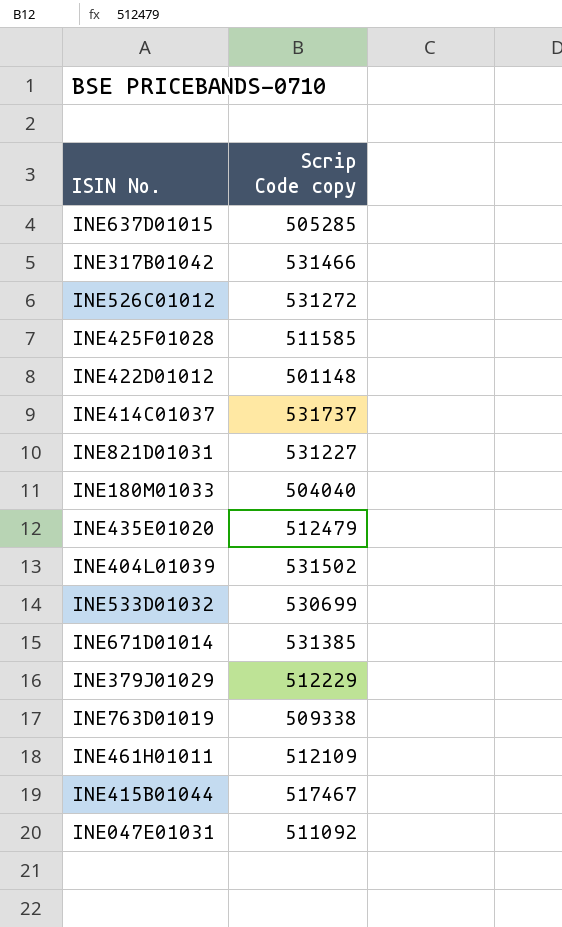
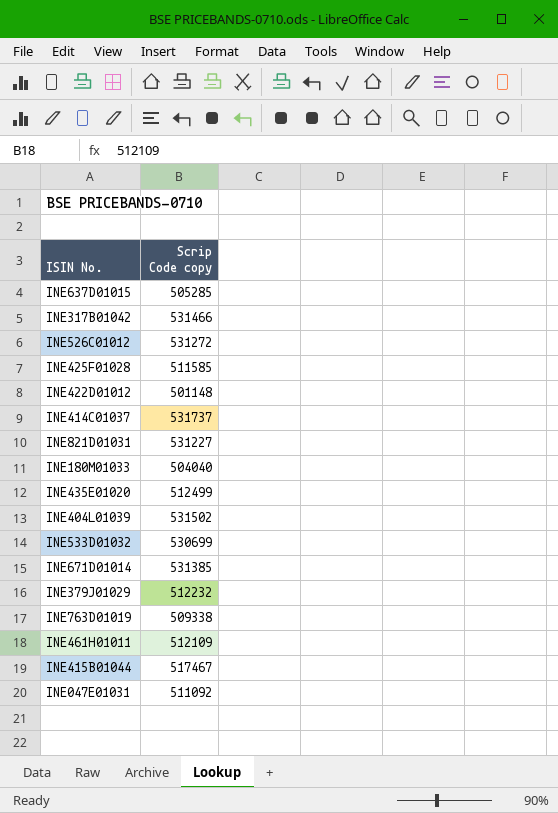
INE435E01020 | Scrip Code copy: 512479 -> 512499
INE379J01029 | Scrip Code copy: 512229 -> 512232

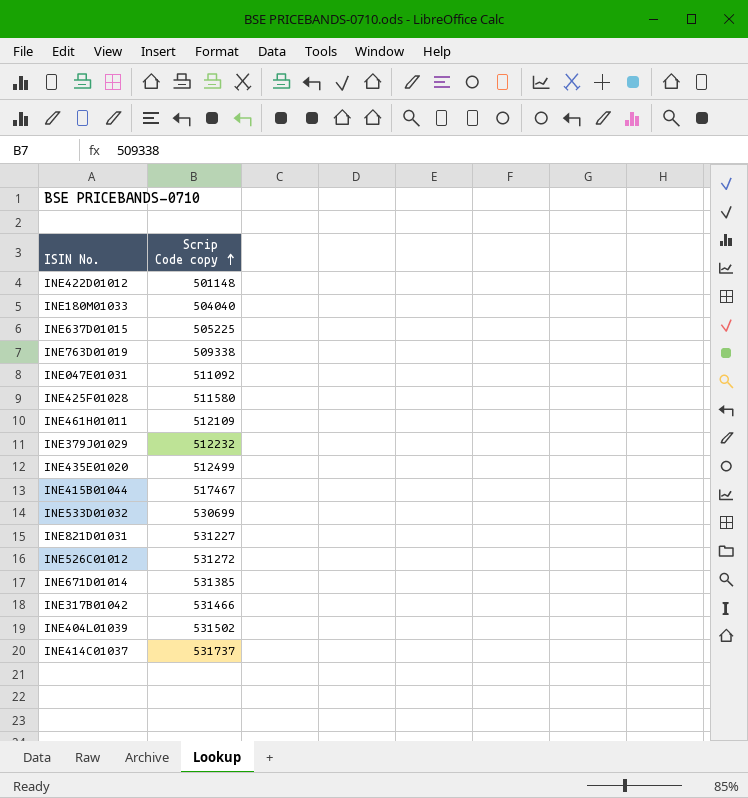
row order: none -> Scrip Code copy ascending
INE637D01015 | Scrip Code copy: 505285 -> 505225
INE425F01028 | Scrip Code copy: 511585 -> 511580

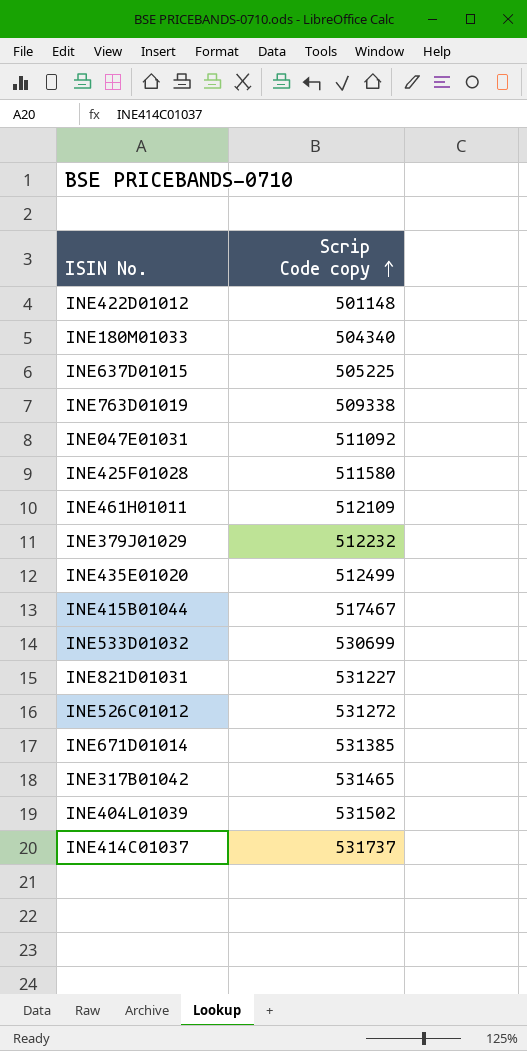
INE180M01033 | Scrip Code copy: 504040 -> 504340
INE317B01042 | Scrip Code copy: 531466 -> 531465

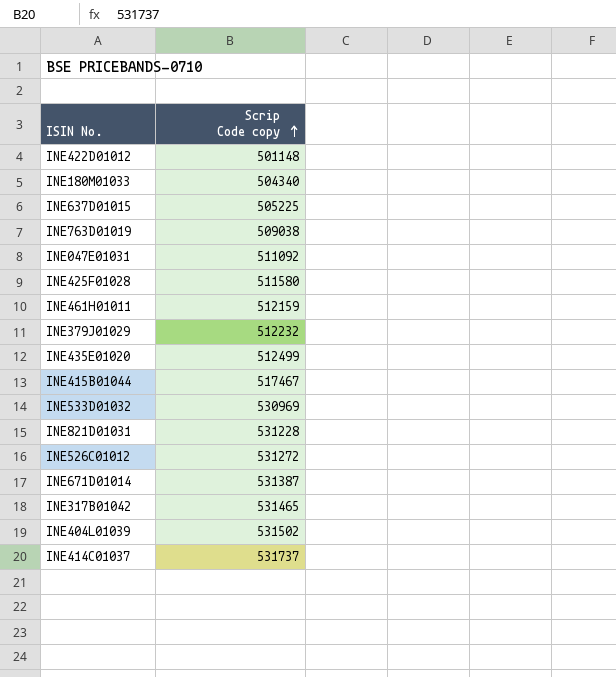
INE763D01019 | Scrip Code copy: 509338 -> 509038
INE461H01011 | Scrip Code copy: 512109 -> 512159
INE533D01032 | Scrip Code copy: 530699 -> 530969
INE821D01031 | Scrip Code copy: 531227 -> 531228
INE671D01014 | Scrip Code copy: 531385 -> 531387

